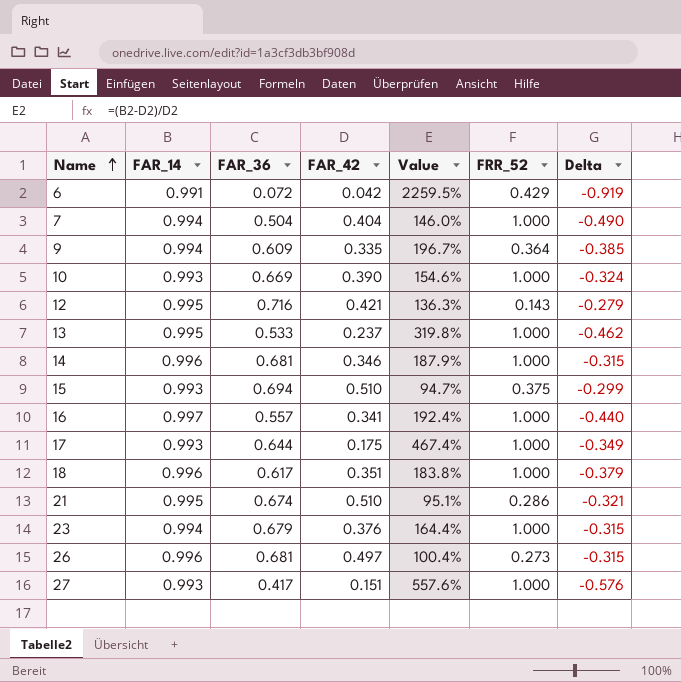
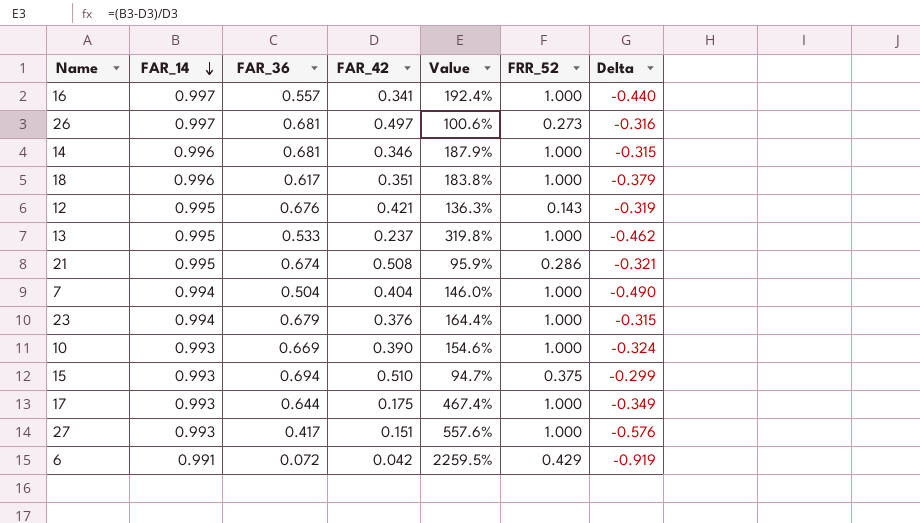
row order: Name ascending -> FAR_14 descending
row 9: 0.994 | 0.609 | 0.335 | 196.7% | 0.364 | -0.385 -> none
26 | FAR_14: 0.996 -> 0.997
26 | Value: 100.4% -> 100.6%
26 | Delta: -0.315 -> -0.316
12 | FAR_36: 0.716 -> 0.676
12 | Delta: -0.279 -> -0.319
21 | FAR_42: 0.510 -> 0.508
21 | Value: 95.1% -> 95.9%

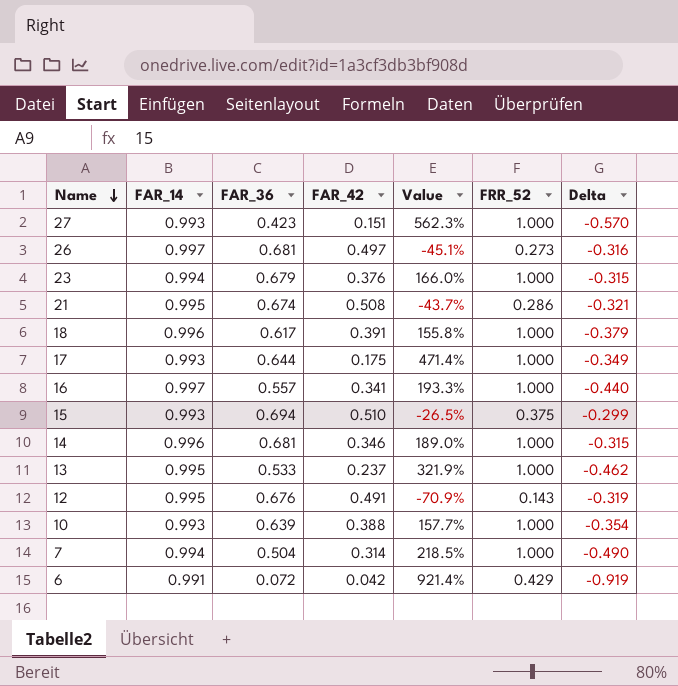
row order: FAR_14 descending -> Name descending
column Value | formula: ([FAR_14] - [FAR_42]) / [FAR_42] -> ([FRR_52] - [FAR_42]) / [FAR_42]
27 | FAR_36: 0.417 -> 0.423
27 | Delta: -0.576 -> -0.570
18 | FAR_42: 0.351 -> 0.391
12 | FAR_42: 0.421 -> 0.491
10 | FAR_36: 0.669 -> 0.639
10 | FAR_42: 0.390 -> 0.388
10 | Delta: -0.324 -> -0.354
7 | FAR_42: 0.404 -> 0.314

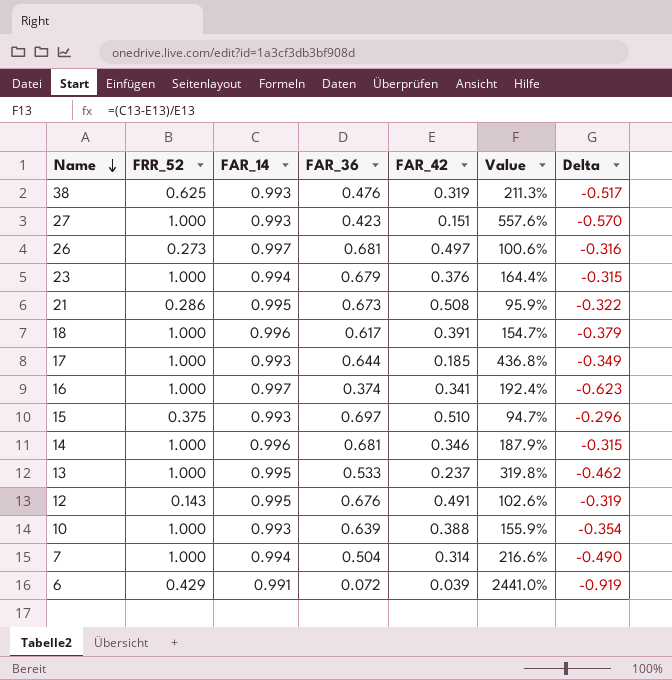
column FRR_52 | position: 6 -> 2
column Value | formula: ([FRR_52] - [FAR_42]) / [FAR_42] -> ([FAR_14] - [FAR_42]) / [FAR_42]
row 38: none -> 0.625 | 0.993 | 0.476 | 0.319 | 211.3% | -0.517
21 | FAR_36: 0.674 -> 0.673
21 | Delta: -0.321 -> -0.322
17 | FAR_42: 0.175 -> 0.185
16 | FAR_36: 0.557 -> 0.374
16 | Delta: -0.440 -> -0.623
15 | FAR_36: 0.694 -> 0.697
15 | Delta: -0.299 -> -0.296
6 | FAR_42: 0.042 -> 0.039

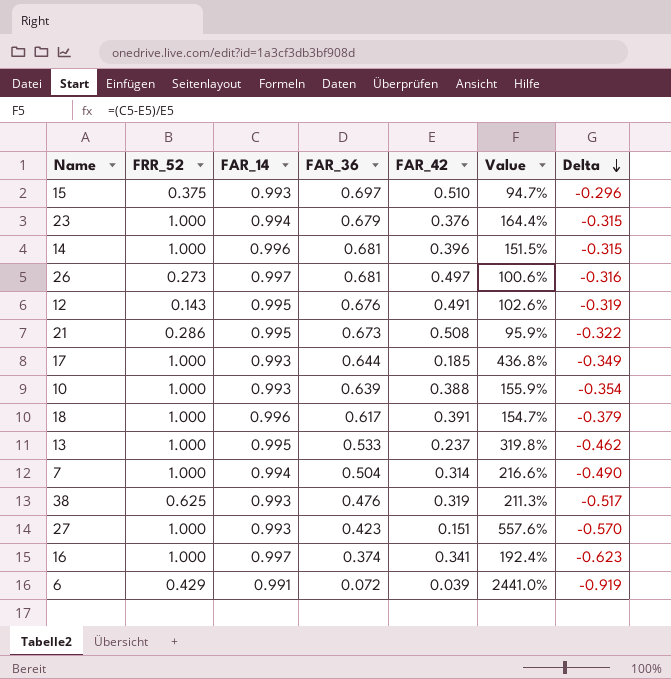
row order: Name descending -> Delta descending
14 | FAR_42: 0.346 -> 0.396
14 | Value: 187.9% -> 151.5%

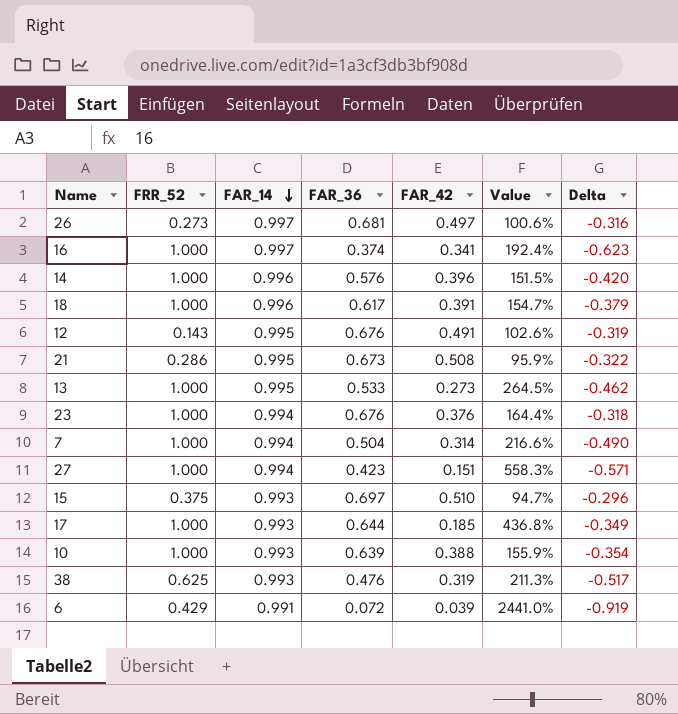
row order: Delta descending -> FAR_14 descending
14 | FAR_36: 0.681 -> 0.576
14 | Delta: -0.315 -> -0.420
13 | FAR_42: 0.237 -> 0.273
13 | Value: 319.8% -> 264.5%
23 | FAR_36: 0.679 -> 0.676
23 | Delta: -0.315 -> -0.318
27 | FAR_14: 0.993 -> 0.994
27 | Value: 557.6% -> 558.3%
27 | Delta: -0.570 -> -0.571

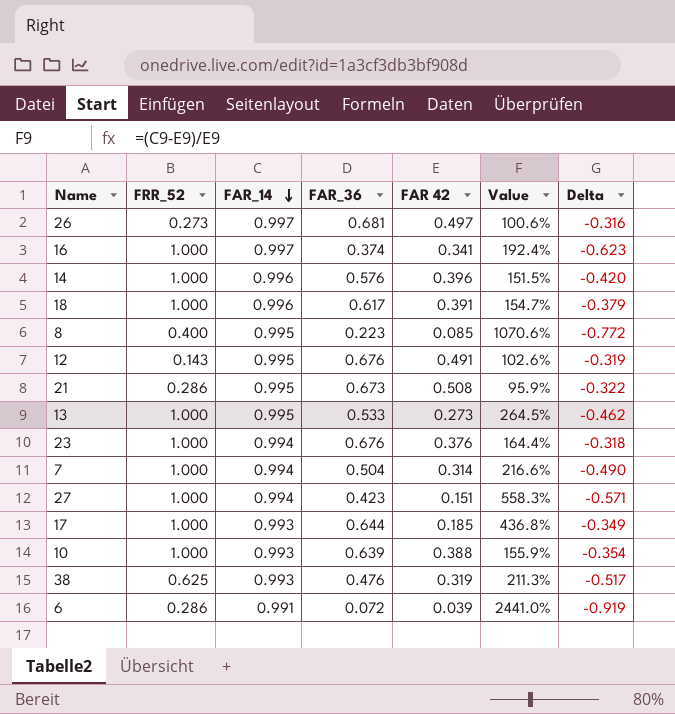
column name: FAR_42 -> FAR 42
row 15: 0.375 | 0.993 | 0.697 | 0.510 | 94.7% | -0.296 -> none
row 8: none -> 0.400 | 0.995 | 0.223 | 0.085 | 1070.6% | -0.772
6 | FRR_52: 0.429 -> 0.286

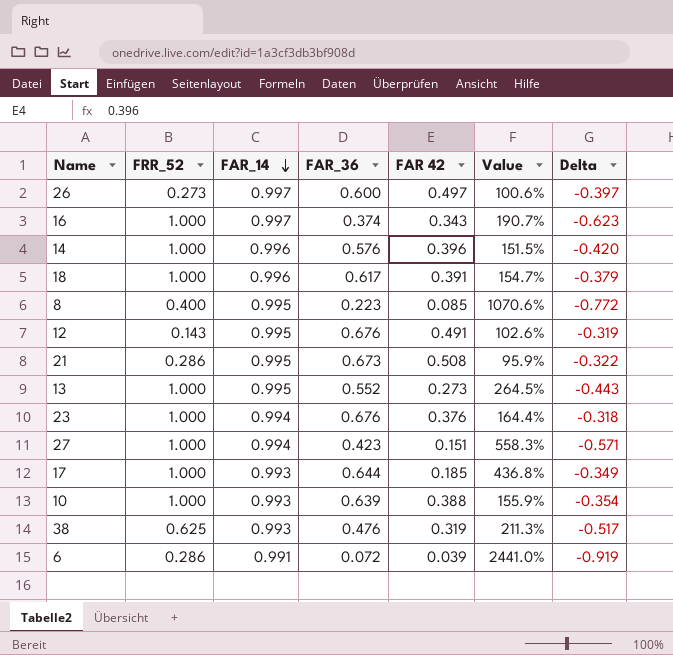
row 7: 1.000 | 0.994 | 0.504 | 0.314 | 216.6% | -0.490 -> none
26 | FAR_36: 0.681 -> 0.600
26 | Delta: -0.316 -> -0.397
16 | FAR 42: 0.341 -> 0.343
16 | Value: 192.4% -> 190.7%
13 | FAR_36: 0.533 -> 0.552
13 | Delta: -0.462 -> -0.443

